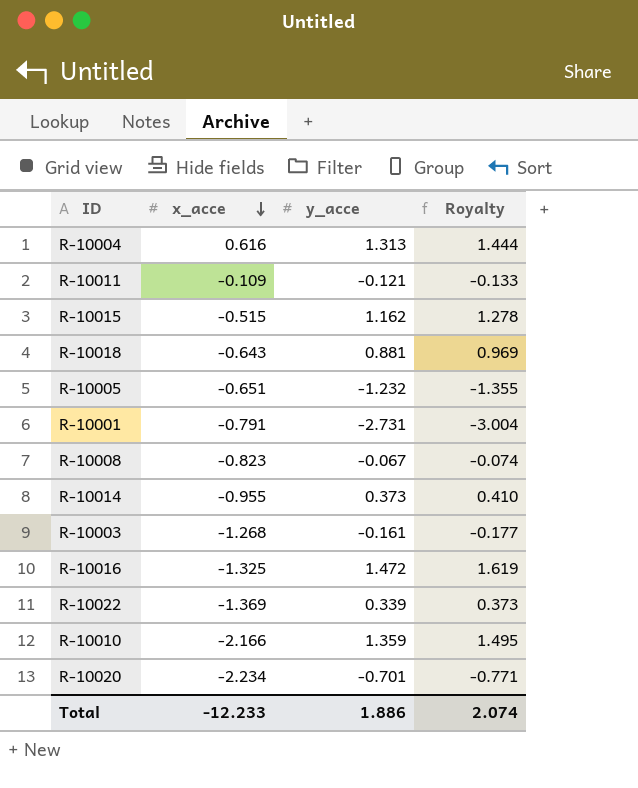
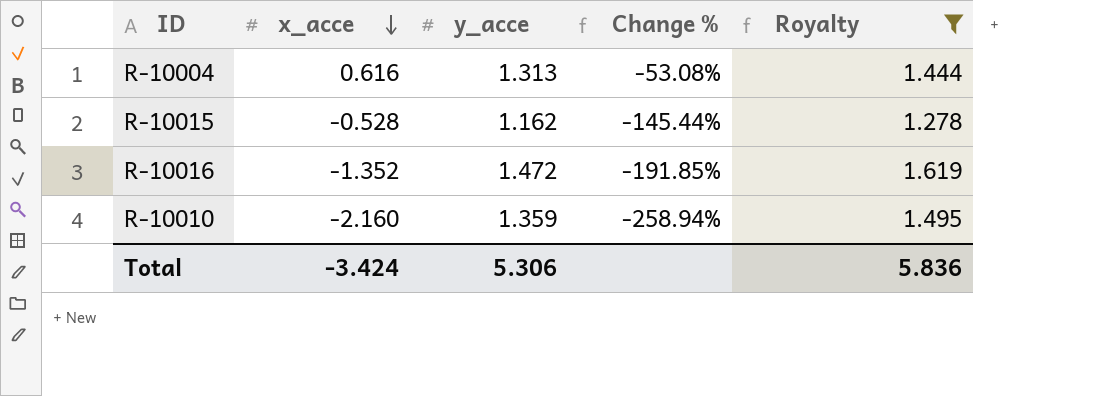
filter: none -> Royalty >= 1.278
column Change % | formula: none -> ([x_acce] - [y_acce]) / [y_acce]
R-10015 | x_acce: -0.515 -> -0.528
R-10016 | x_acce: -1.325 -> -1.352
R-10010 | x_acce: -2.166 -> -2.160
Total | x_acce: -12.233 -> -3.424
Total | y_acce: 1.886 -> 5.306
Total | Royalty: 2.074 -> 5.836

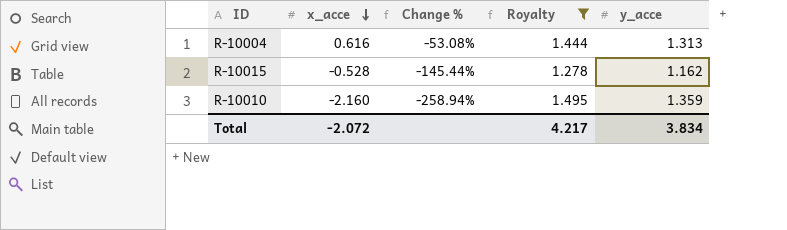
column y_acce | position: 3 -> 5
row R-10016: -1.352 | 1.472 | -191.85% | 1.619 -> none
Total | x_acce: -3.424 -> -2.072
Total | Royalty: 5.836 -> 4.217
Total | y_acce: 5.306 -> 3.834

